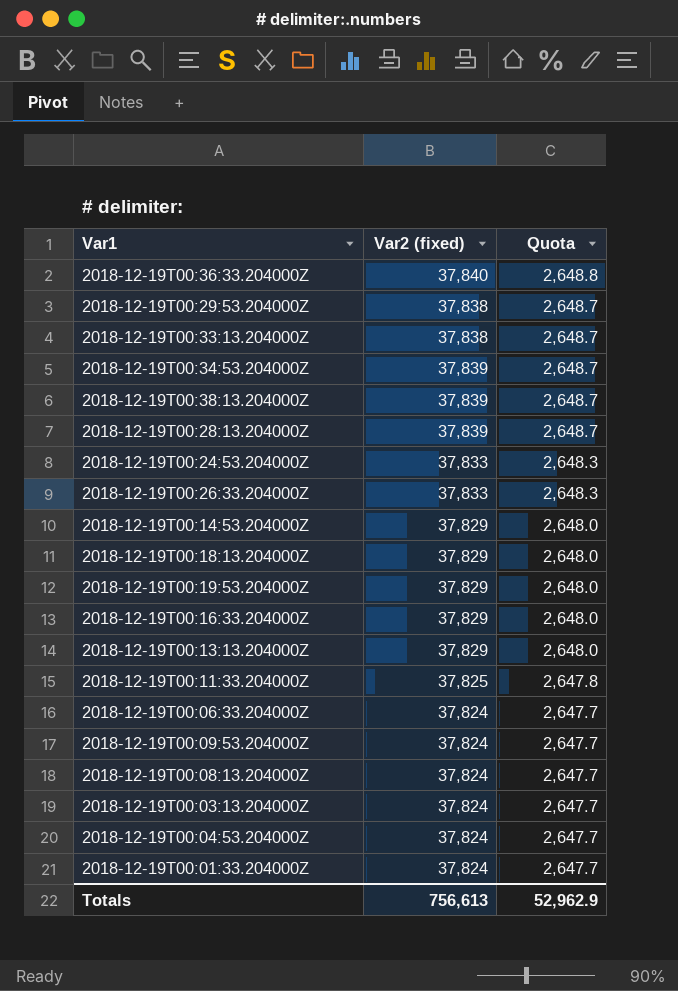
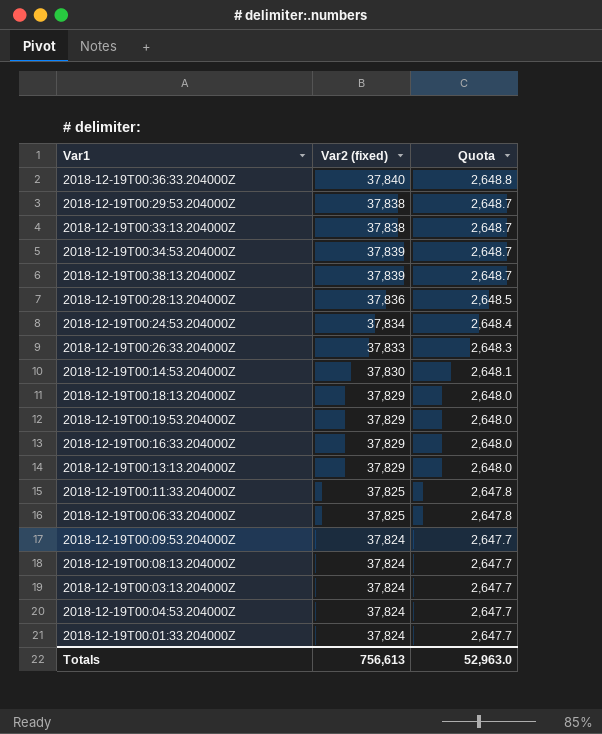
2018-12-19T00:28:13.204000Z | Var2 (fixed): 37,839 -> 37,836
2018-12-19T00:28:13.204000Z | Quota: 2,648.7 -> 2,648.5
2018-12-19T00:24:53.204000Z | Var2 (fixed): 37,833 -> 37,834
2018-12-19T00:24:53.204000Z | Quota: 2,648.3 -> 2,648.4
2018-12-19T00:14:53.204000Z | Var2 (fixed): 37,829 -> 37,830
2018-12-19T00:14:53.204000Z | Quota: 2,648.0 -> 2,648.1
2018-12-19T00:06:33.204000Z | Var2 (fixed): 37,824 -> 37,825
2018-12-19T00:06:33.204000Z | Quota: 2,647.7 -> 2,647.8
Totals | Quota: 52,962.9 -> 52,963.0

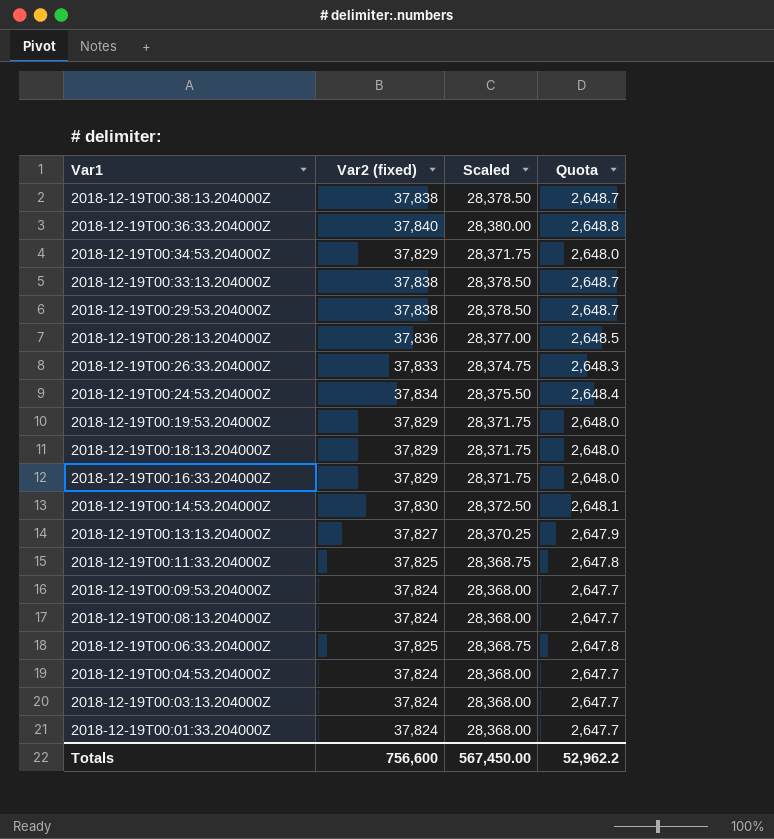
row order: Quota descending -> Var1 descending
column Scaled | formula: none -> [Var2 (fixed)] * 0.75
2018-12-19T00:38:13.204000Z | Var2 (fixed): 37,839 -> 37,838
2018-12-19T00:34:53.204000Z | Var2 (fixed): 37,839 -> 37,829
2018-12-19T00:34:53.204000Z | Quota: 2,648.7 -> 2,648.0
2018-12-19T00:13:13.204000Z | Var2 (fixed): 37,829 -> 37,827
2018-12-19T00:13:13.204000Z | Quota: 2,648.0 -> 2,647.9
Totals | Var2 (fixed): 756,613 -> 756,600
Totals | Quota: 52,963.0 -> 52,962.2

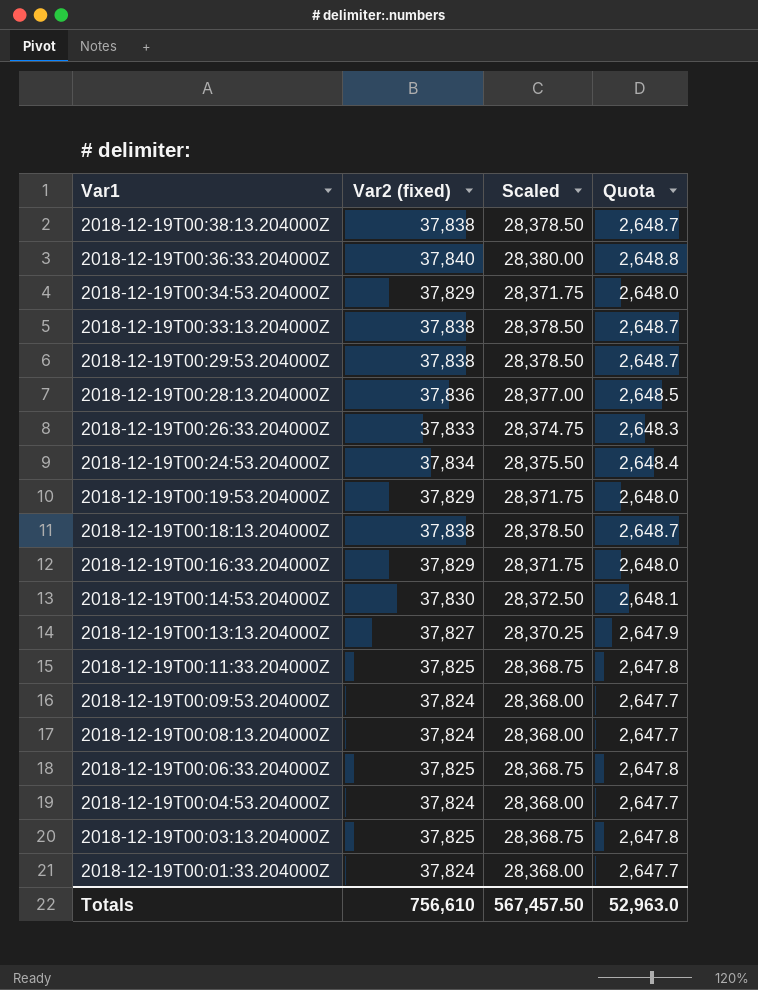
2018-12-19T00:18:13.204000Z | Var2 (fixed): 37,829 -> 37,838
2018-12-19T00:18:13.204000Z | Scaled: 28,371.75 -> 28,378.50
2018-12-19T00:18:13.204000Z | Quota: 2,648.0 -> 2,648.7
2018-12-19T00:03:13.204000Z | Var2 (fixed): 37,824 -> 37,825
2018-12-19T00:03:13.204000Z | Scaled: 28,368.00 -> 28,368.75
2018-12-19T00:03:13.204000Z | Quota: 2,647.7 -> 2,647.8
Totals | Var2 (fixed): 756,600 -> 756,610
Totals | Scaled: 567,450.00 -> 567,457.50
Totals | Quota: 52,962.2 -> 52,963.0

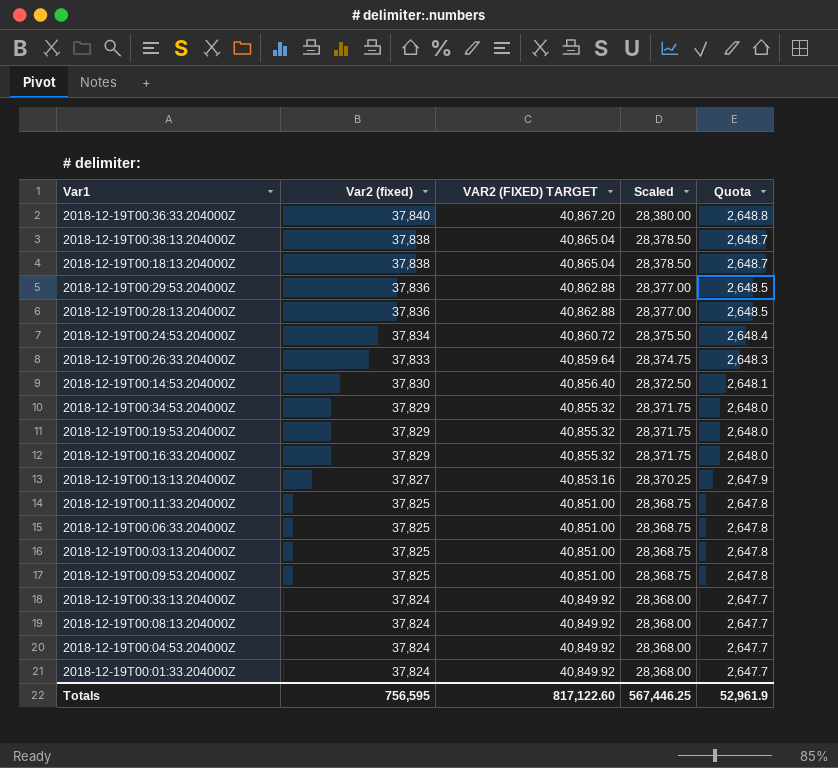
row order: Var1 descending -> Var2 (fixed) descending
column VAR2 (FIXED) TARGET | formula: none -> [Var2 (fixed)] * 1.08
2018-12-19T00:29:53.204000Z | Var2 (fixed): 37,838 -> 37,836
2018-12-19T00:29:53.204000Z | Scaled: 28,378.50 -> 28,377.00
2018-12-19T00:29:53.204000Z | Quota: 2,648.7 -> 2,648.5
2018-12-19T00:09:53.204000Z | Var2 (fixed): 37,824 -> 37,825
2018-12-19T00:09:53.204000Z | Scaled: 28,368.00 -> 28,368.75
2018-12-19T00:09:53.204000Z | Quota: 2,647.7 -> 2,647.8
2018-12-19T00:33:13.204000Z | Var2 (fixed): 37,838 -> 37,824
2018-12-19T00:33:13.204000Z | Scaled: 28,378.50 -> 28,368.00
2018-12-19T00:33:13.204000Z | Quota: 2,648.7 -> 2,647.7
Totals | Var2 (fixed): 756,610 -> 756,595
Totals | Scaled: 567,457.50 -> 567,446.25
Totals | Quota: 52,963.0 -> 52,961.9

